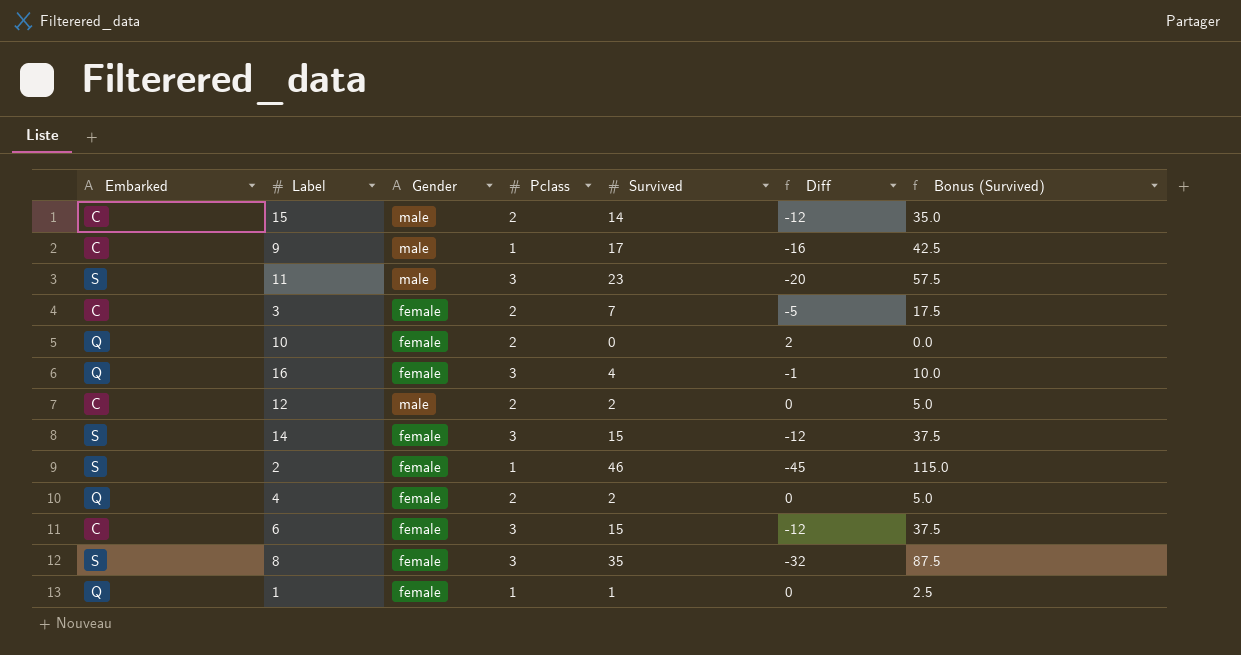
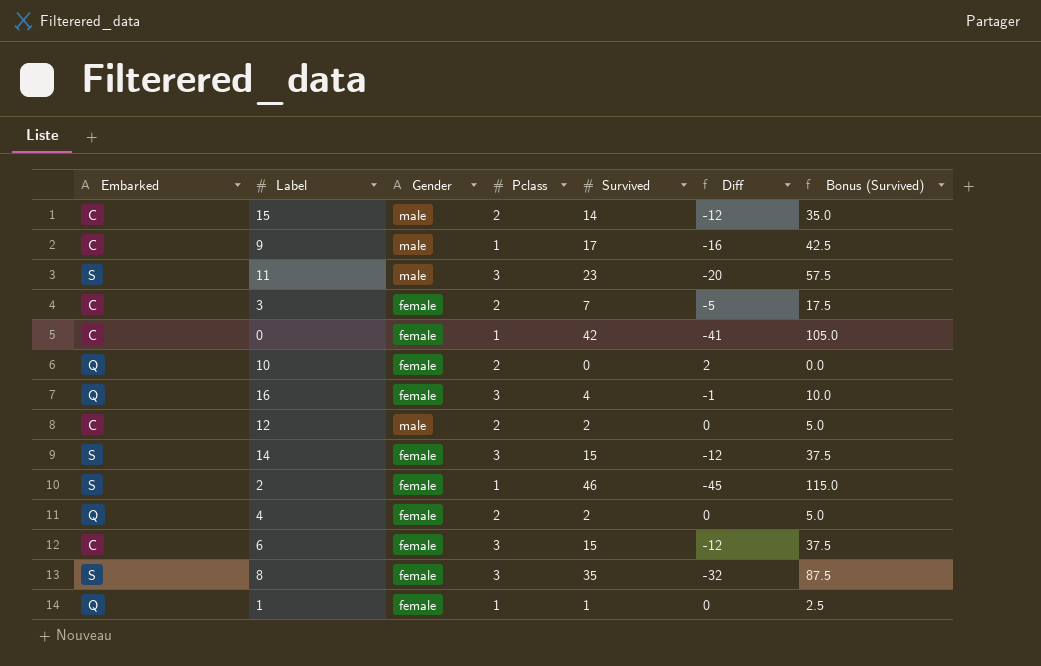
row 0: none -> C | female | 1 | 42 | -41 | 105.0

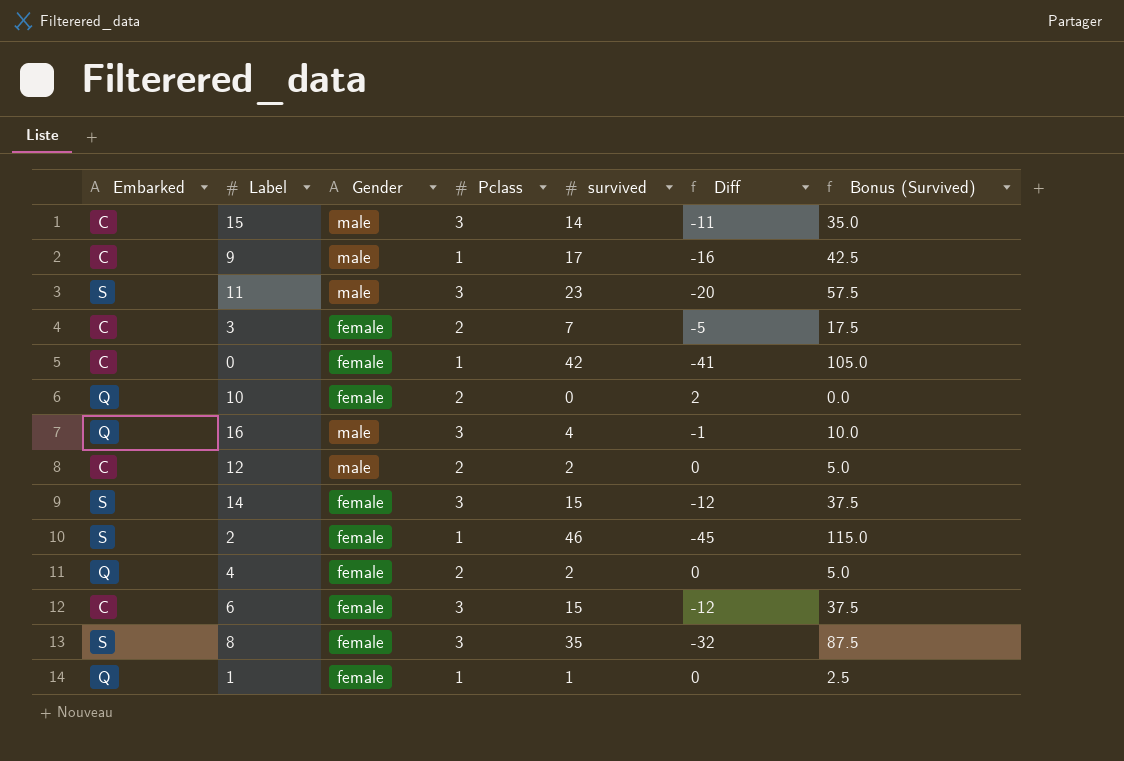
column name: Survived -> survived
15 | Pclass: 2 -> 3
15 | Diff: -12 -> -11
16 | Gender: female -> male

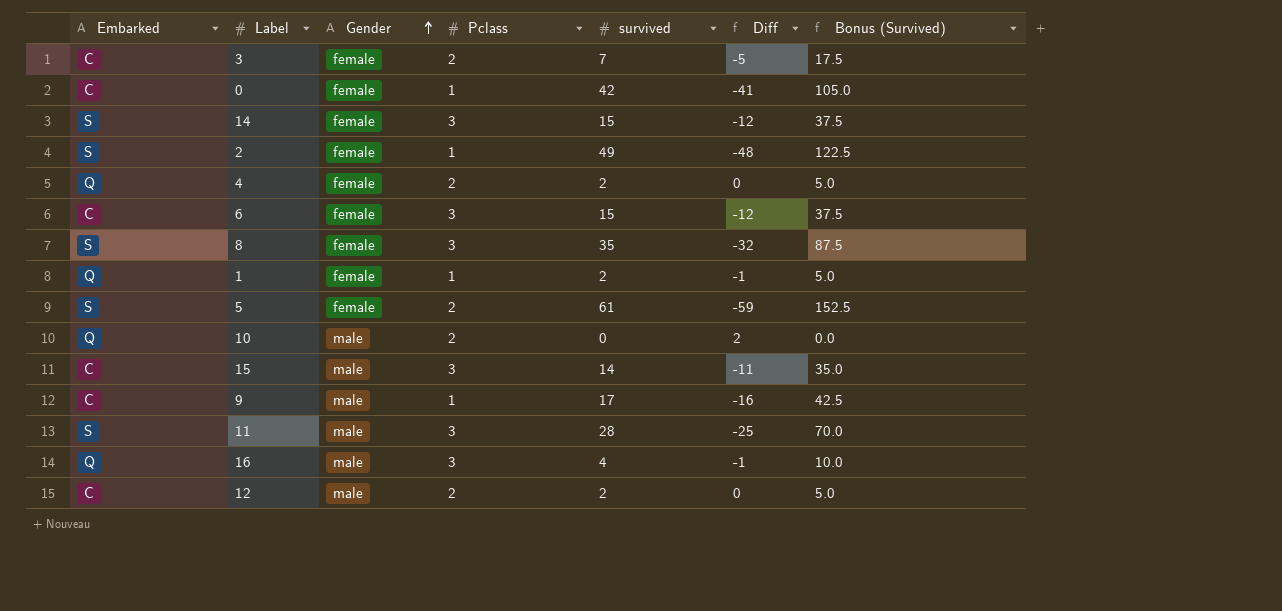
row order: none -> Gender ascending
2 | survived: 46 -> 49
2 | Diff: -45 -> -48
2 | Bonus (Survived): 115.0 -> 122.5
1 | survived: 1 -> 2
1 | Diff: 0 -> -1
1 | Bonus (Survived): 2.5 -> 5.0
row 5: none -> S | female | 2 | 61 | -59 | 152.5
10 | Gender: female -> male
11 | survived: 23 -> 28
11 | Diff: -20 -> -25
11 | Bonus (Survived): 57.5 -> 70.0

